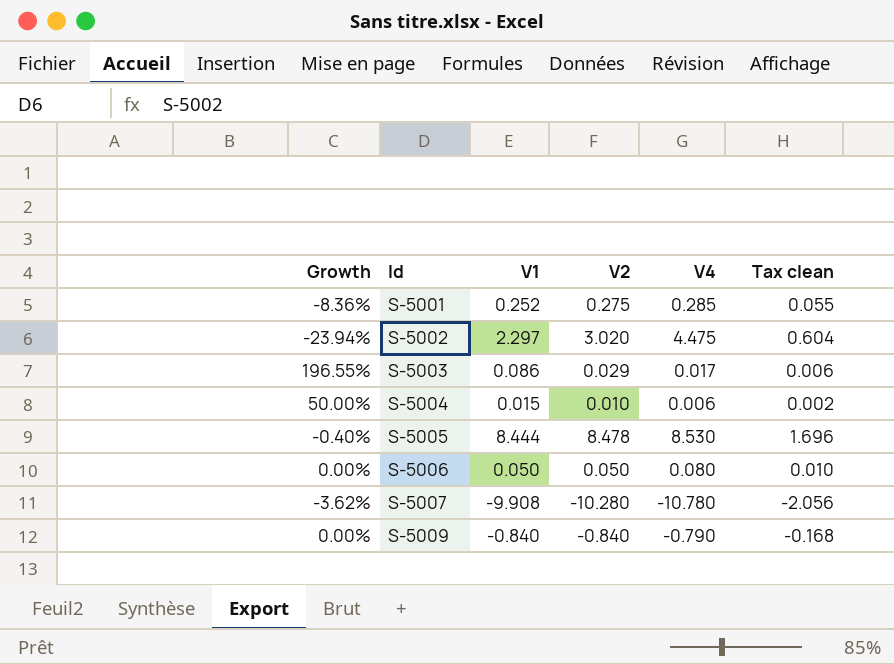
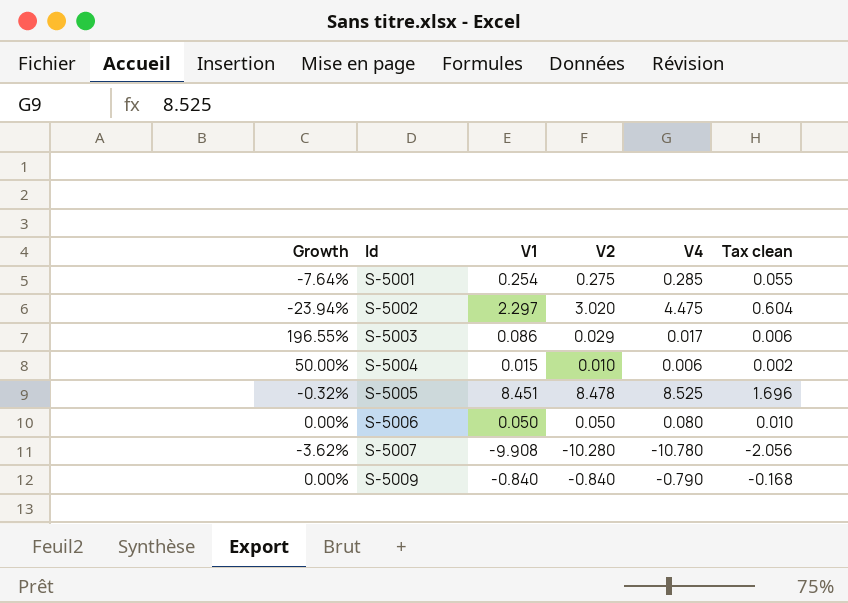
S-5001 | Growth: -8.36% -> -7.64%
S-5001 | V1: 0.252 -> 0.254
S-5005 | Growth: -0.40% -> -0.32%
S-5005 | V1: 8.444 -> 8.451
S-5005 | V4: 8.530 -> 8.525

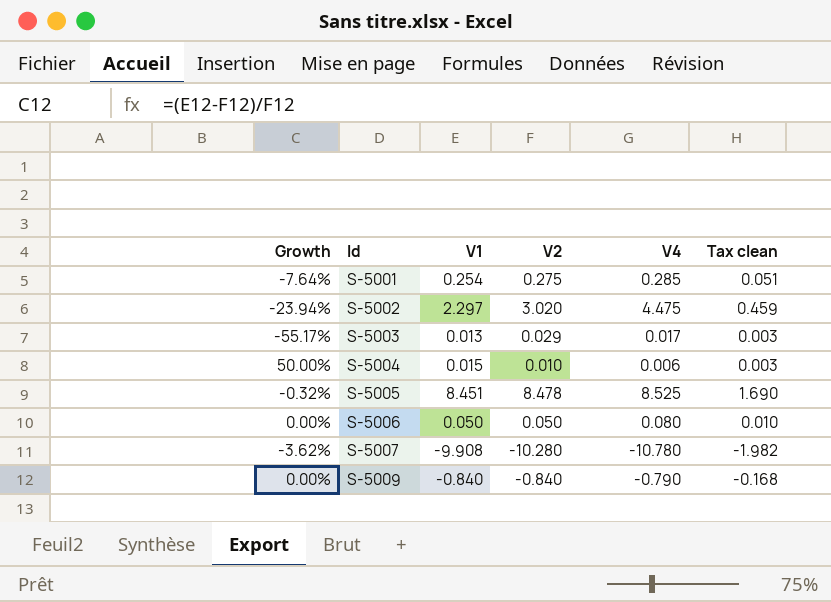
column Tax clean | formula: [V2] * 0.2 -> [V1] * 0.2
S-5003 | Growth: 196.55% -> -55.17%
S-5003 | V1: 0.086 -> 0.013

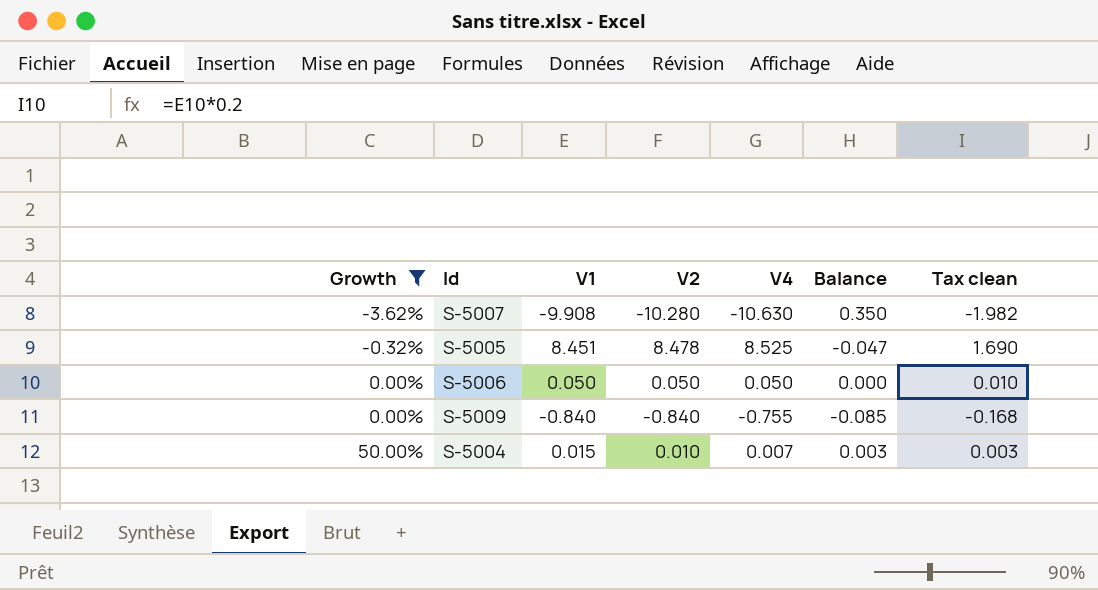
filter: none -> Growth >= -3.62%
row order: Id ascending -> Growth ascending
column Balance | formula: none -> [V2] - [V4]
S-5007 | V4: -10.780 -> -10.630
S-5006 | V4: 0.080 -> 0.050
S-5009 | V4: -0.790 -> -0.755
S-5004 | V4: 0.006 -> 0.007

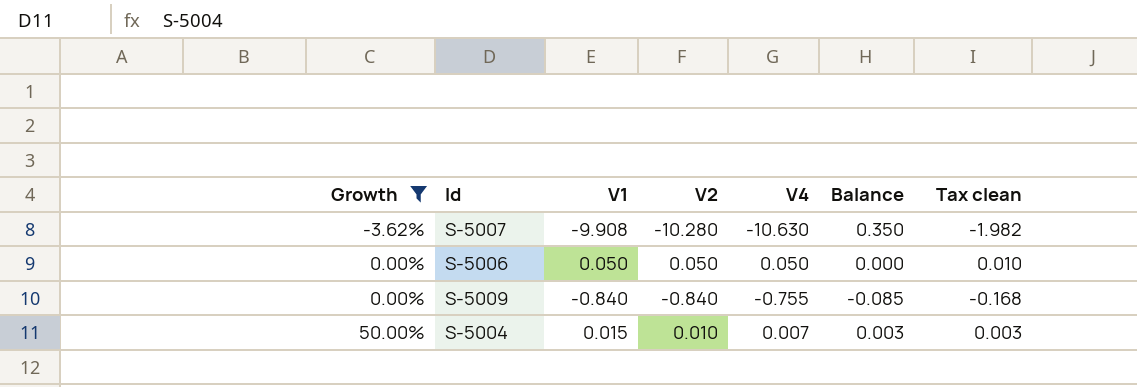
row S-5005: -0.32% | 8.451 | 8.478 | 8.525 | -0.047 | 1.690 -> none

